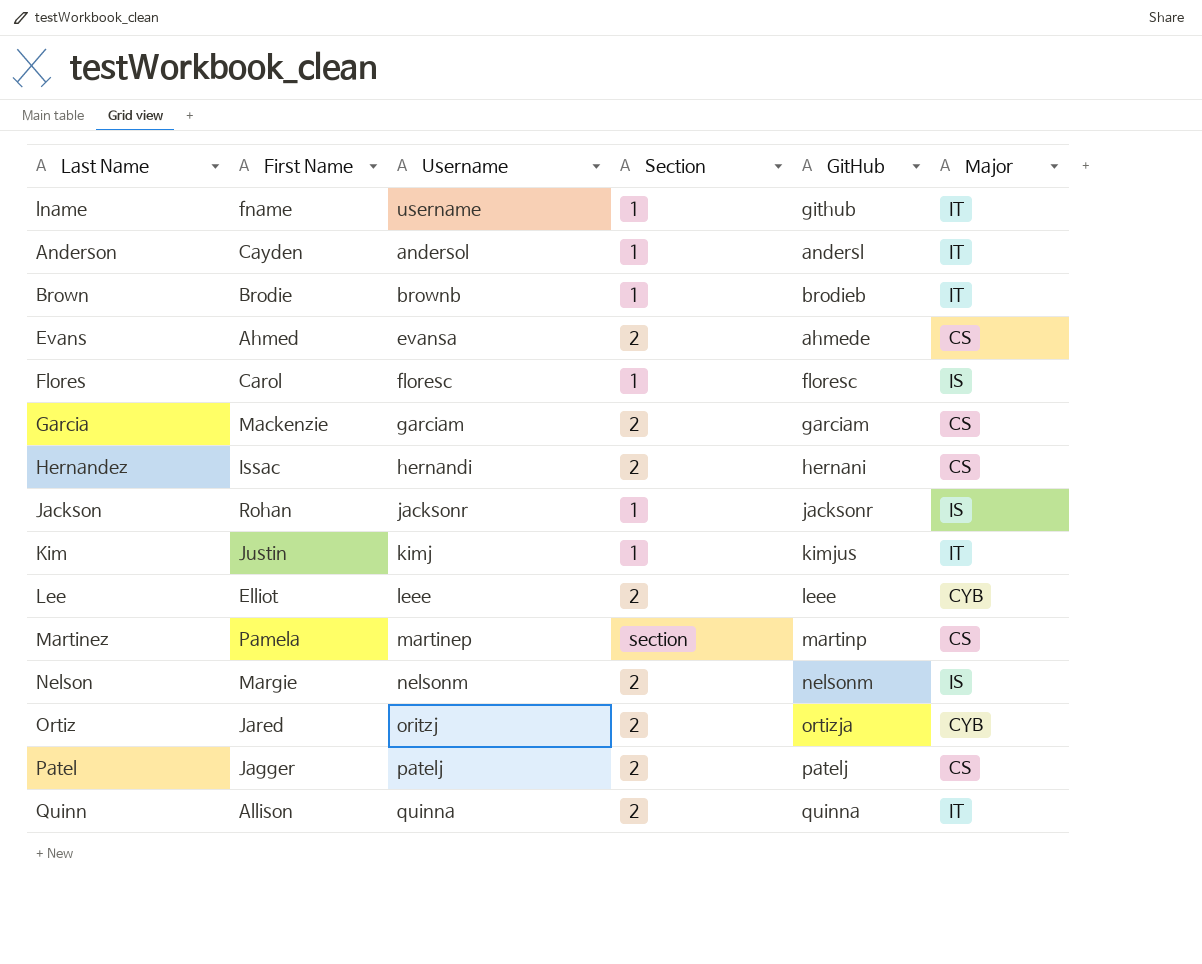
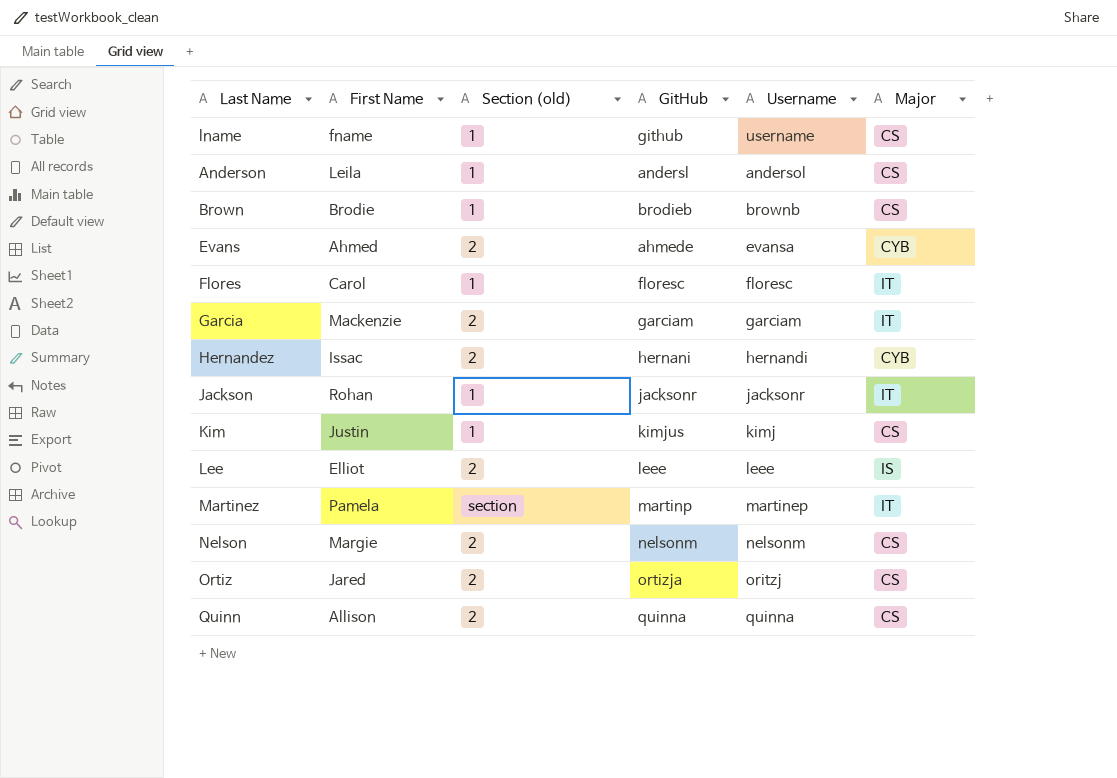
column name: Section -> Section (old)
column Username | position: 3 -> 5
row Patel: Jagger | patelj | 2 | patelj | CS -> none
lname | Major: IT -> CS
Anderson | First Name: Cayden -> Leila
Anderson | Major: IT -> CS
Brown | Major: IT -> CS
Evans | Major: CS -> CYB
Flores | Major: IS -> IT
Garcia | Major: CS -> IT
Hernandez | Major: CS -> CYB
Jackson | Major: IS -> IT
Kim | Major: IT -> CS
Lee | Major: CYB -> IS
Martinez | Major: CS -> IT
Nelson | Major: IS -> CS
Ortiz | Major: CYB -> CS
Quinn | Major: IT -> CS

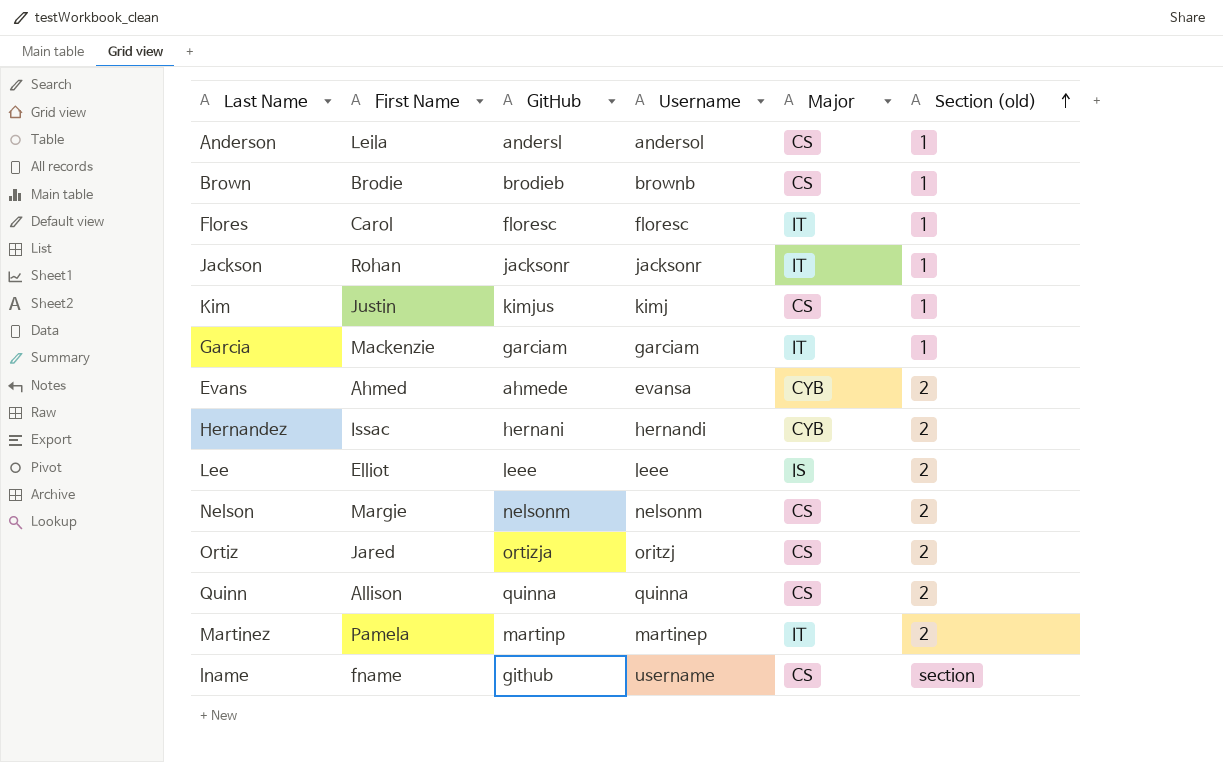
row order: none -> Section (old) ascending
column Section (old) | position: 3 -> 6
Garcia | Section (old): 2 -> 1
Martinez | Section (old): section -> 2
lname | Section (old): 1 -> section

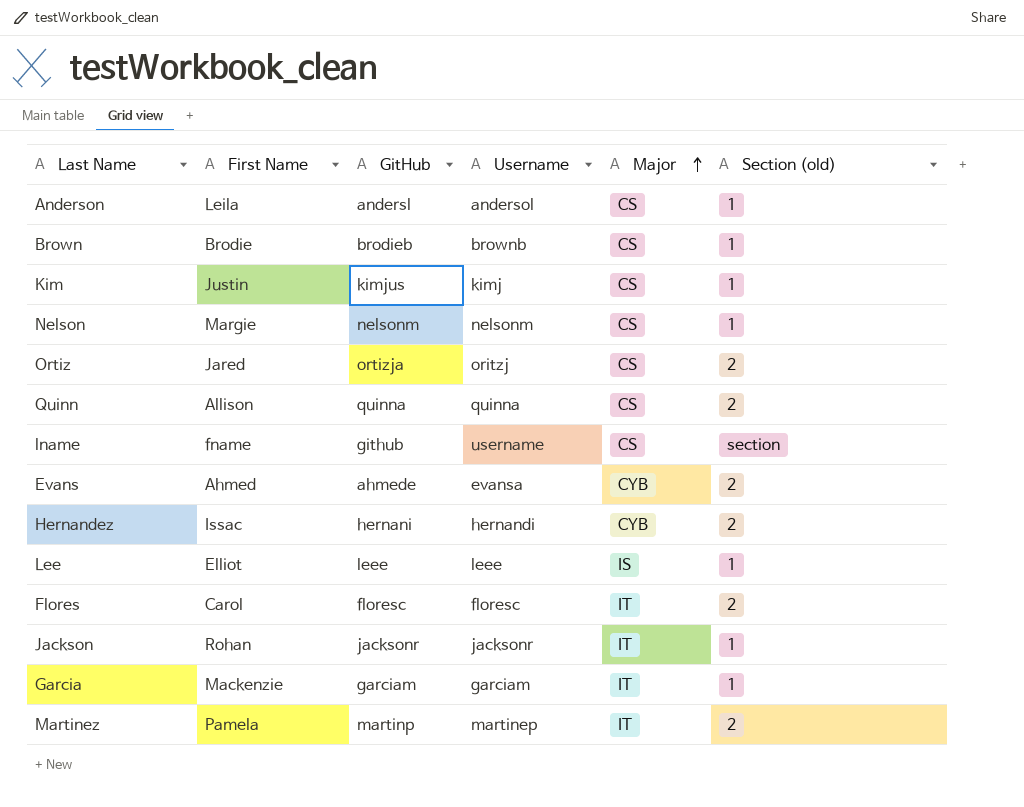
row order: Section (old) ascending -> Major ascending
Nelson | Section (old): 2 -> 1
Lee | Section (old): 2 -> 1
Flores | Section (old): 1 -> 2

